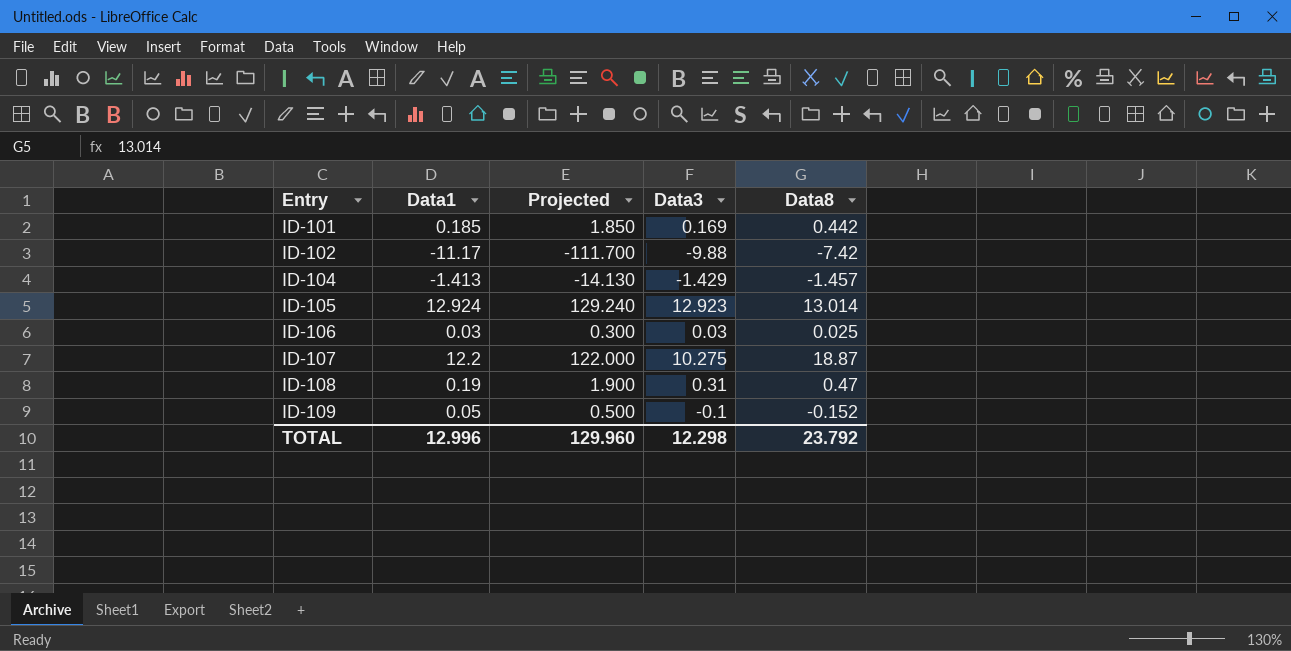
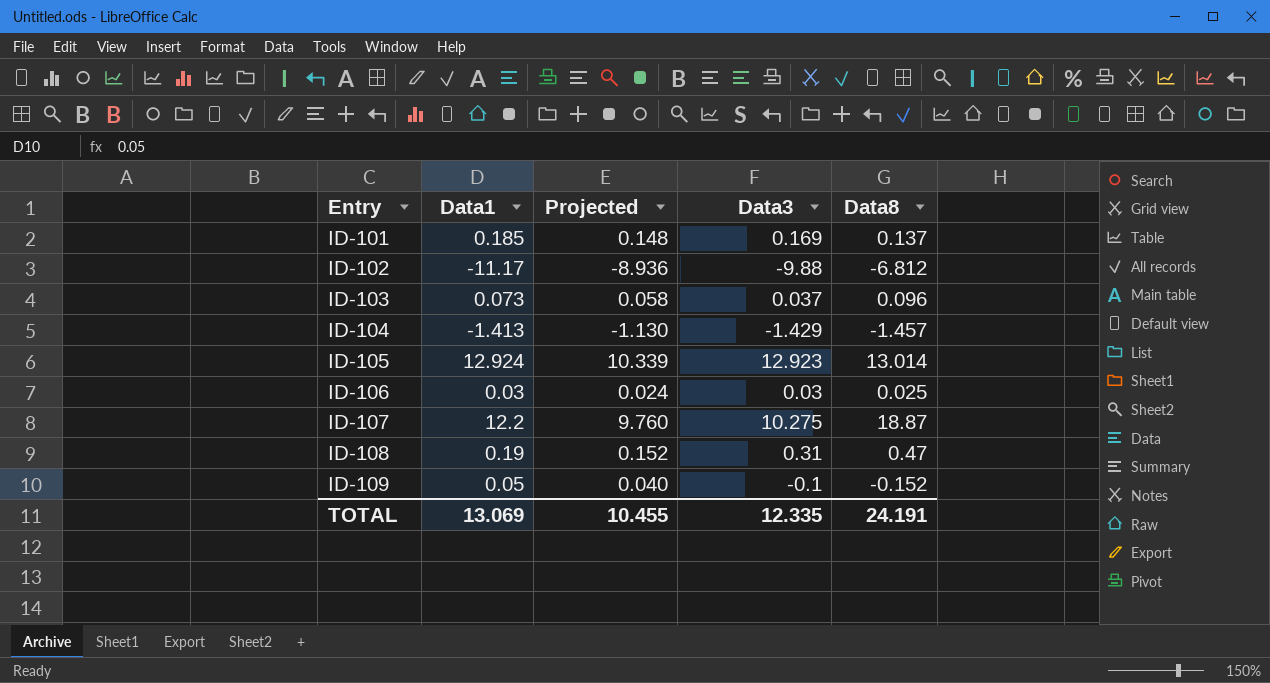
column Projected | formula: [Data1] * 10 -> [Data1] * 0.8
ID-101 | Data8: 0.442 -> 0.137
ID-102 | Data8: -7.42 -> -6.812
row ID-103: none -> 0.073 | 0.058 | 0.037 | 0.096
TOTAL | Data1: 12.996 -> 13.069
TOTAL | Projected: 129.960 -> 10.455
TOTAL | Data3: 12.298 -> 12.335
TOTAL | Data8: 23.792 -> 24.191

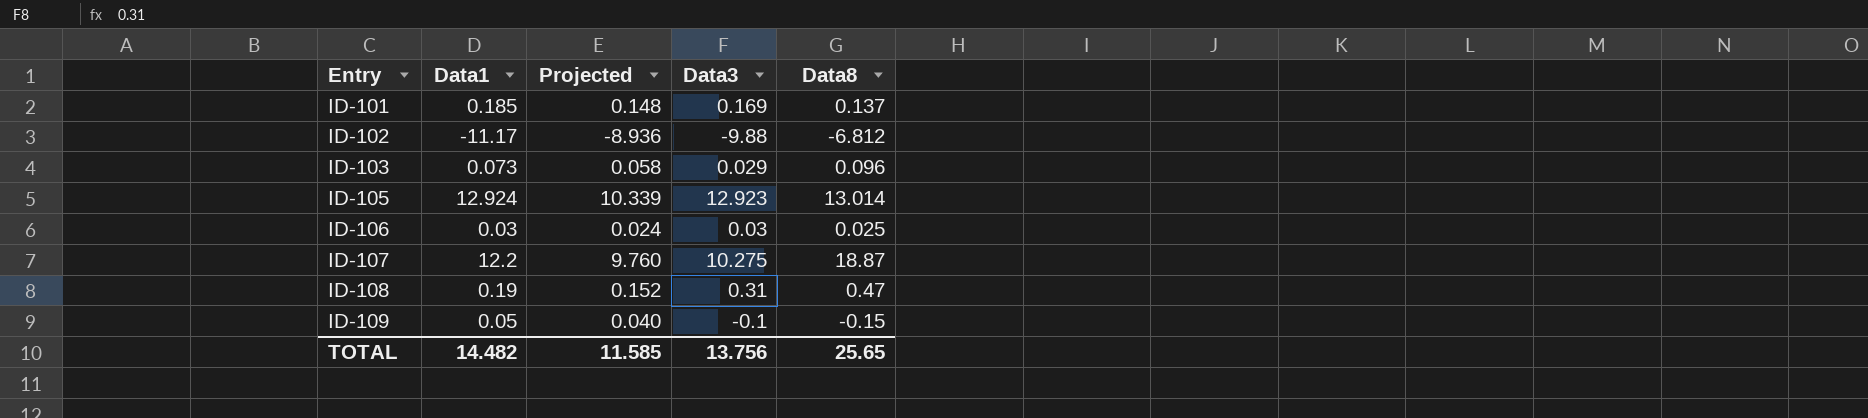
row ID-104: -1.413 | -1.130 | -1.429 | -1.457 -> none
ID-103 | Data3: 0.037 -> 0.029
ID-109 | Data8: -0.152 -> -0.15
TOTAL | Data1: 13.069 -> 14.482
TOTAL | Projected: 10.455 -> 11.585
TOTAL | Data3: 12.335 -> 13.756
TOTAL | Data8: 24.191 -> 25.65

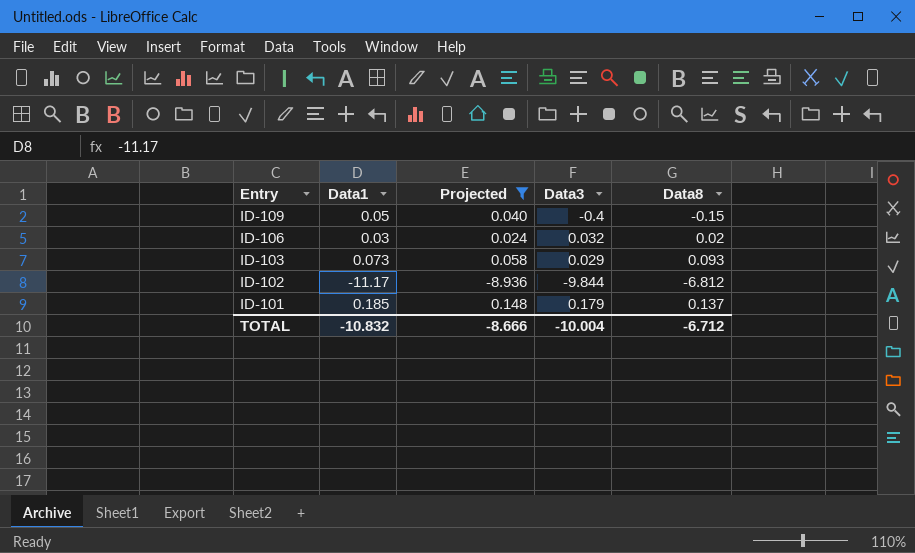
filter: none -> Projected <= 0.148
row order: Entry ascending -> Entry descending
ID-109 | Data3: -0.1 -> -0.4
ID-106 | Data3: 0.03 -> 0.032
ID-106 | Data8: 0.025 -> 0.02
ID-103 | Data8: 0.096 -> 0.093
ID-102 | Data3: -9.88 -> -9.844
ID-101 | Data3: 0.169 -> 0.179
TOTAL | Data1: 14.482 -> -10.832
TOTAL | Projected: 11.585 -> -8.666
TOTAL | Data3: 13.756 -> -10.004
TOTAL | Data8: 25.65 -> -6.712

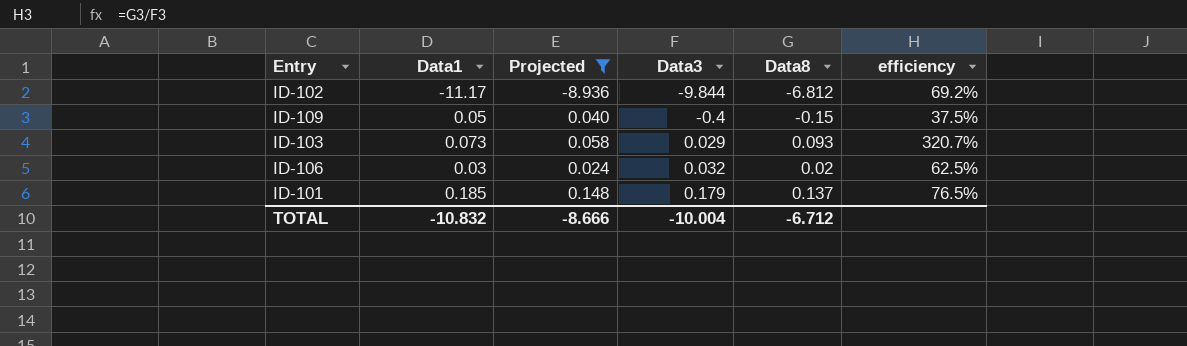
row order: Entry descending -> Data3 ascending
column efficiency | formula: none -> [Data8] / [Data3]

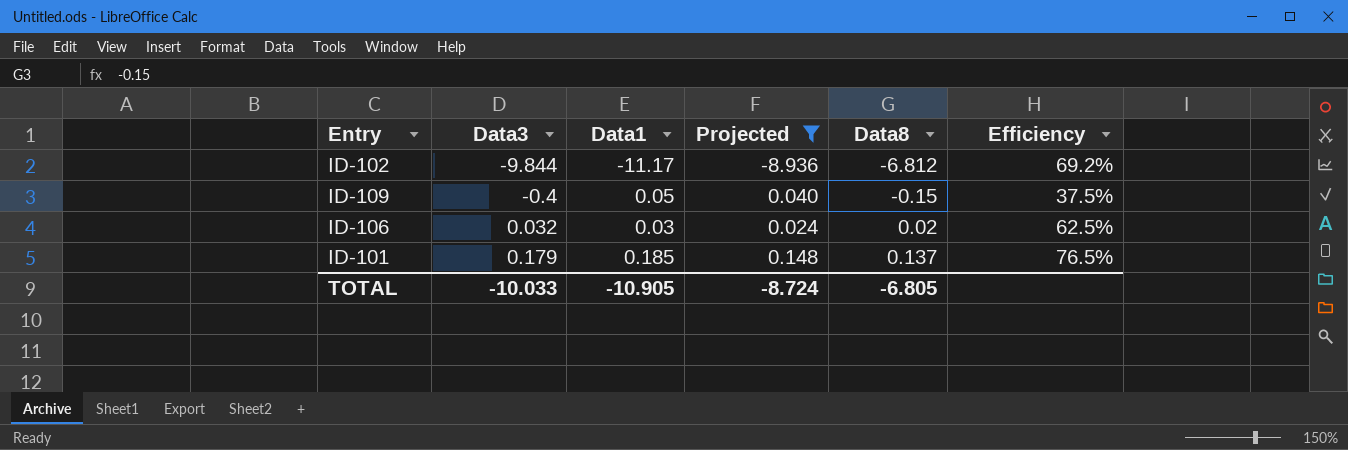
column Data3 | position: 4 -> 2
column name: efficiency -> Efficiency
row ID-103: 0.073 | 0.058 | 0.029 | 0.093 | 320.7% -> none
TOTAL | Data3: -10.004 -> -10.033
TOTAL | Data1: -10.832 -> -10.905
TOTAL | Projected: -8.666 -> -8.724
TOTAL | Data8: -6.712 -> -6.805

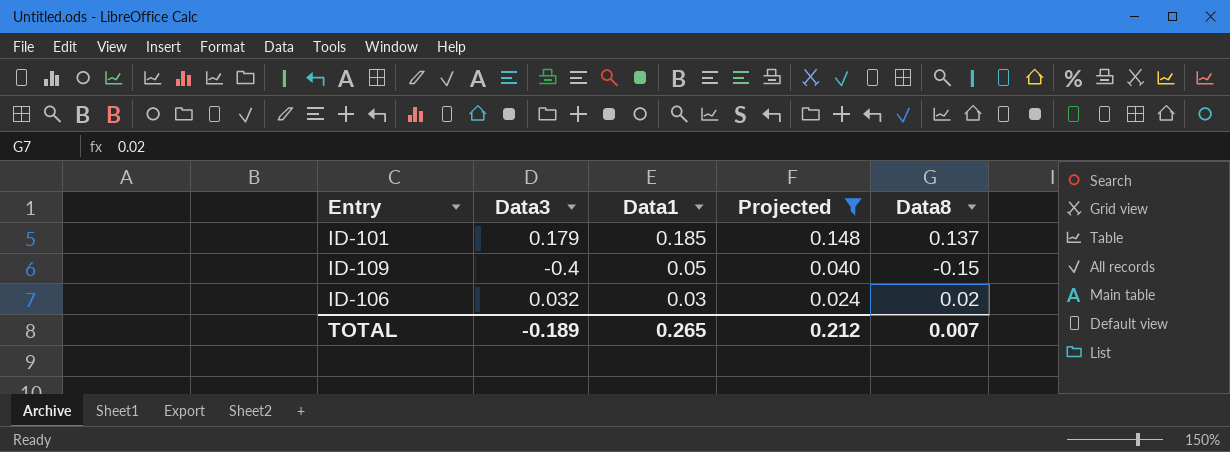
row order: Data3 ascending -> Data1 descending
column Efficiency | formula: [Data8] / [Data3] -> none
row ID-102: -9.844 | -11.17 | -8.936 | -6.812 | 69.2% -> none
TOTAL | Data3: -10.033 -> -0.189
TOTAL | Data1: -10.905 -> 0.265
TOTAL | Projected: -8.724 -> 0.212
TOTAL | Data8: -6.805 -> 0.007

